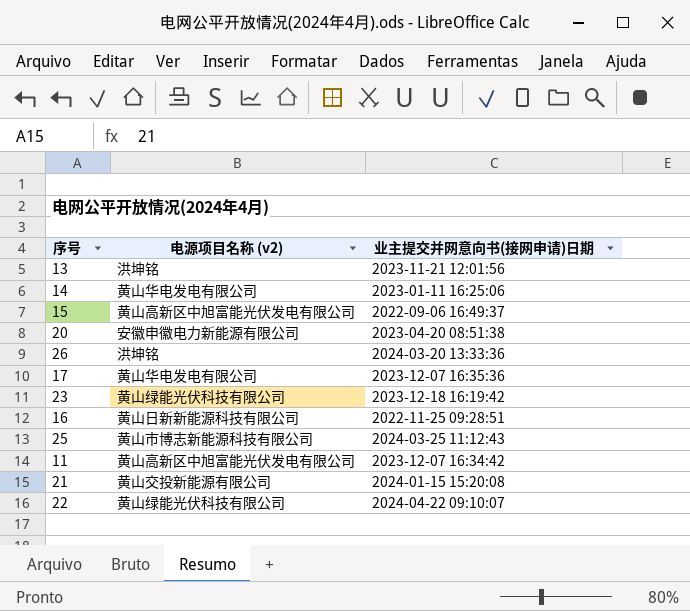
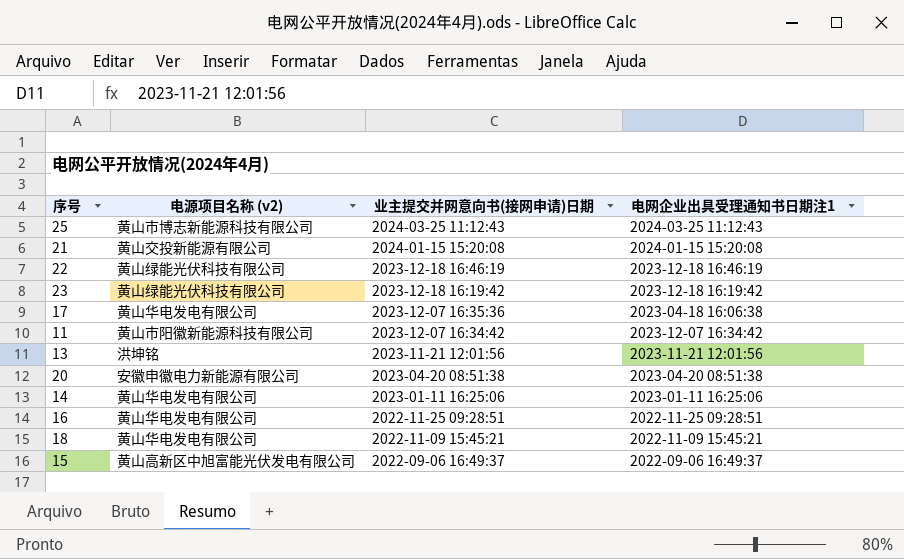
row order: none -> 业主提交并网意向书(接网申请)日期 descending
column 电网企业出具受理通知书日期注1 | position: none -> 4
row 26: 洪坤铭 | 2024-03-20 13:33:36 -> none
22 | 业主提交并网意向书(接网申请)日期: 2024-04-22 09:10:07 -> 2023-12-18 16:46:19
11 | 电源项目名称 (v2): 黄山高新区中旭富能光伏发电有限公司 -> 黄山市阳徽新能源科技有限公司
16 | 电源项目名称 (v2): 黄山日新新能源科技有限公司 -> 黄山华电发电有限公司
row 18: none -> 黄山华电发电有限公司 | 2022-11-09 15:45:21 | 2022-11-09 15:45:21

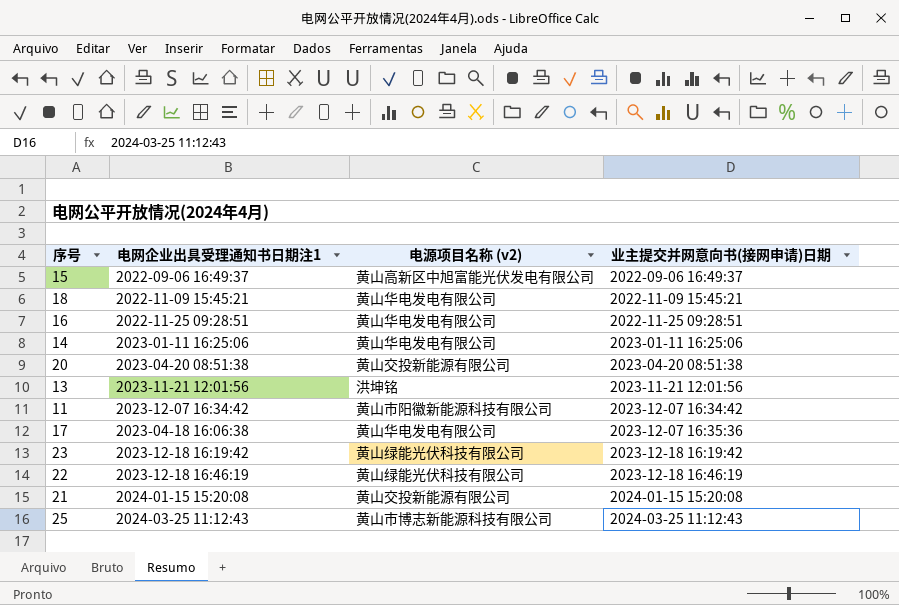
row order: 业主提交并网意向书(接网申请)日期 descending -> 业主提交并网意向书(接网申请)日期 ascending
column 电网企业出具受理通知书日期注1 | position: 4 -> 2
20 | 电源项目名称 (v2): 安徽申徽电力新能源有限公司 -> 黄山交投新能源有限公司

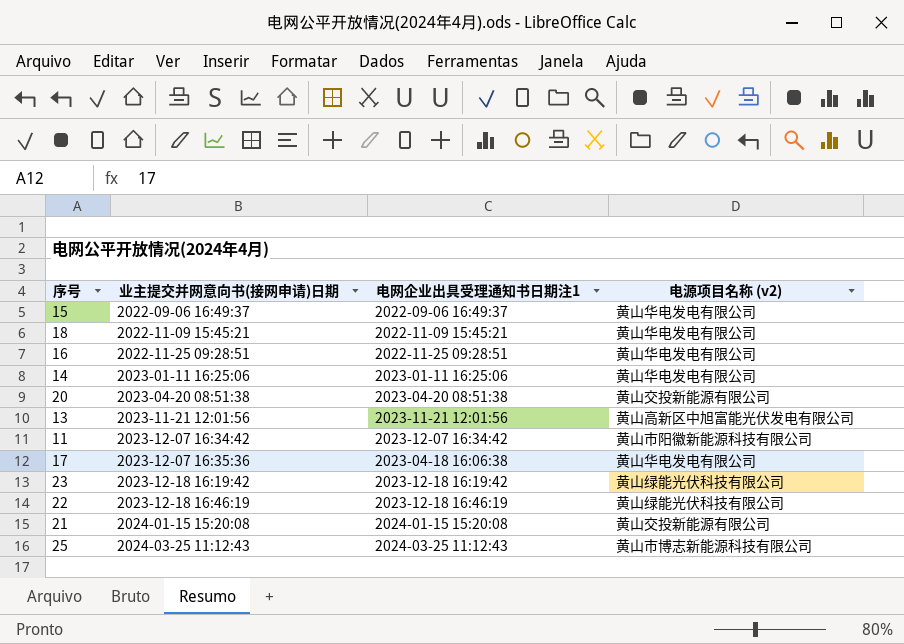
column 业主提交并网意向书(接网申请)日期 | position: 4 -> 2
15 | 电源项目名称 (v2): 黄山高新区中旭富能光伏发电有限公司 -> 黄山华电发电有限公司
13 | 电源项目名称 (v2): 洪坤铭 -> 黄山高新区中旭富能光伏发电有限公司

